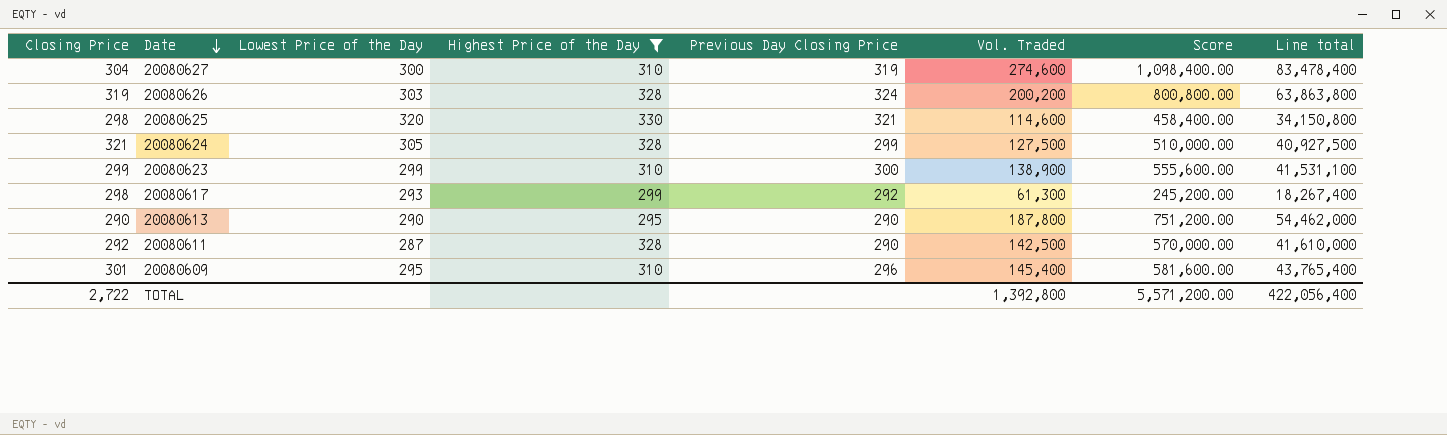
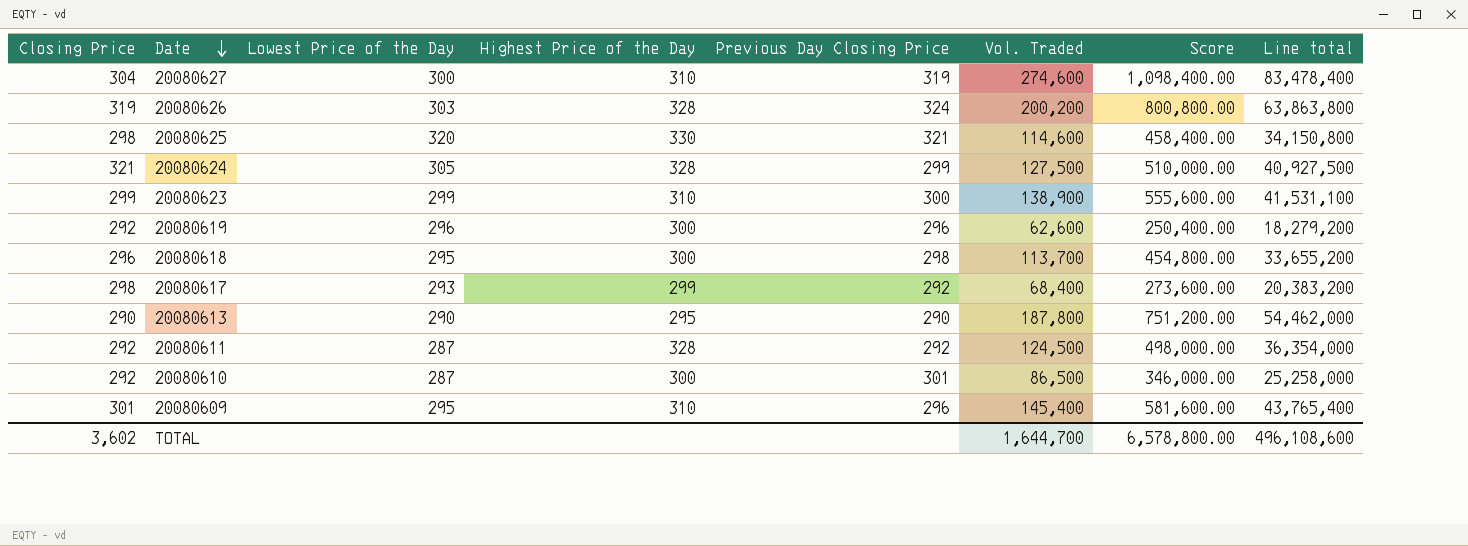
filter: Highest Price of the Day != 300 -> none
20080617 | Vol. Traded: 61,300 -> 68,400
20080617 | Score: 245,200.00 -> 273,600.00
20080617 | Line total: 18,267,400 -> 20,383,200
20080611 | Previous Day Closing Price: 290 -> 292
20080611 | Vol. Traded: 142,500 -> 124,500
20080611 | Score: 570,000.00 -> 498,000.00
20080611 | Line total: 41,610,000 -> 36,354,000
TOTAL | Closing Price: 2,722 -> 3,602
TOTAL | Vol. Traded: 1,392,800 -> 1,644,700
TOTAL | Score: 5,571,200.00 -> 6,578,800.00
TOTAL | Line total: 422,056,400 -> 496,108,600

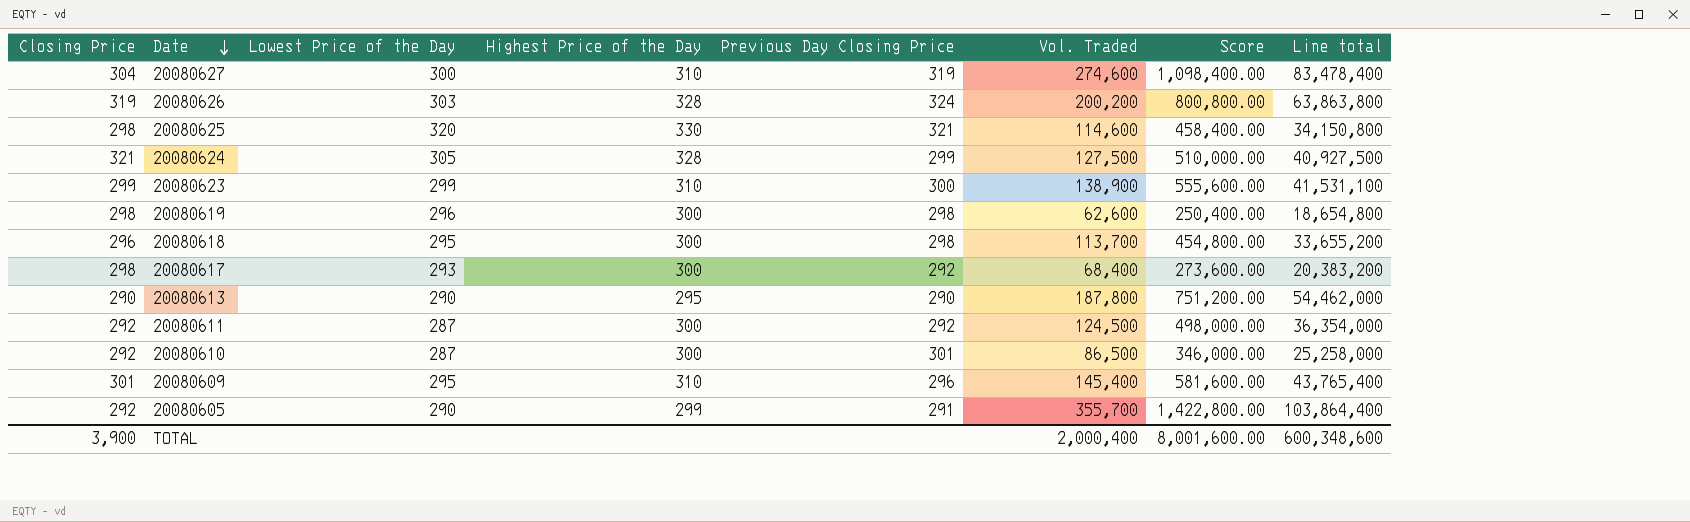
20080619 | Closing Price: 292 -> 298
20080619 | Previous Day Closing Price: 296 -> 298
20080619 | Line total: 18,279,200 -> 18,654,800
20080617 | Highest Price of the Day: 299 -> 300
20080611 | Highest Price of the Day: 328 -> 300
row 20080605: none -> 292 | 290 | 299 | 291 | 355,700 | 1,422,800.00 | 103,864,400
TOTAL | Closing Price: 3,602 -> 3,900
TOTAL | Vol. Traded: 1,644,700 -> 2,000,400
TOTAL | Score: 6,578,800.00 -> 8,001,600.00
TOTAL | Line total: 496,108,600 -> 600,348,600

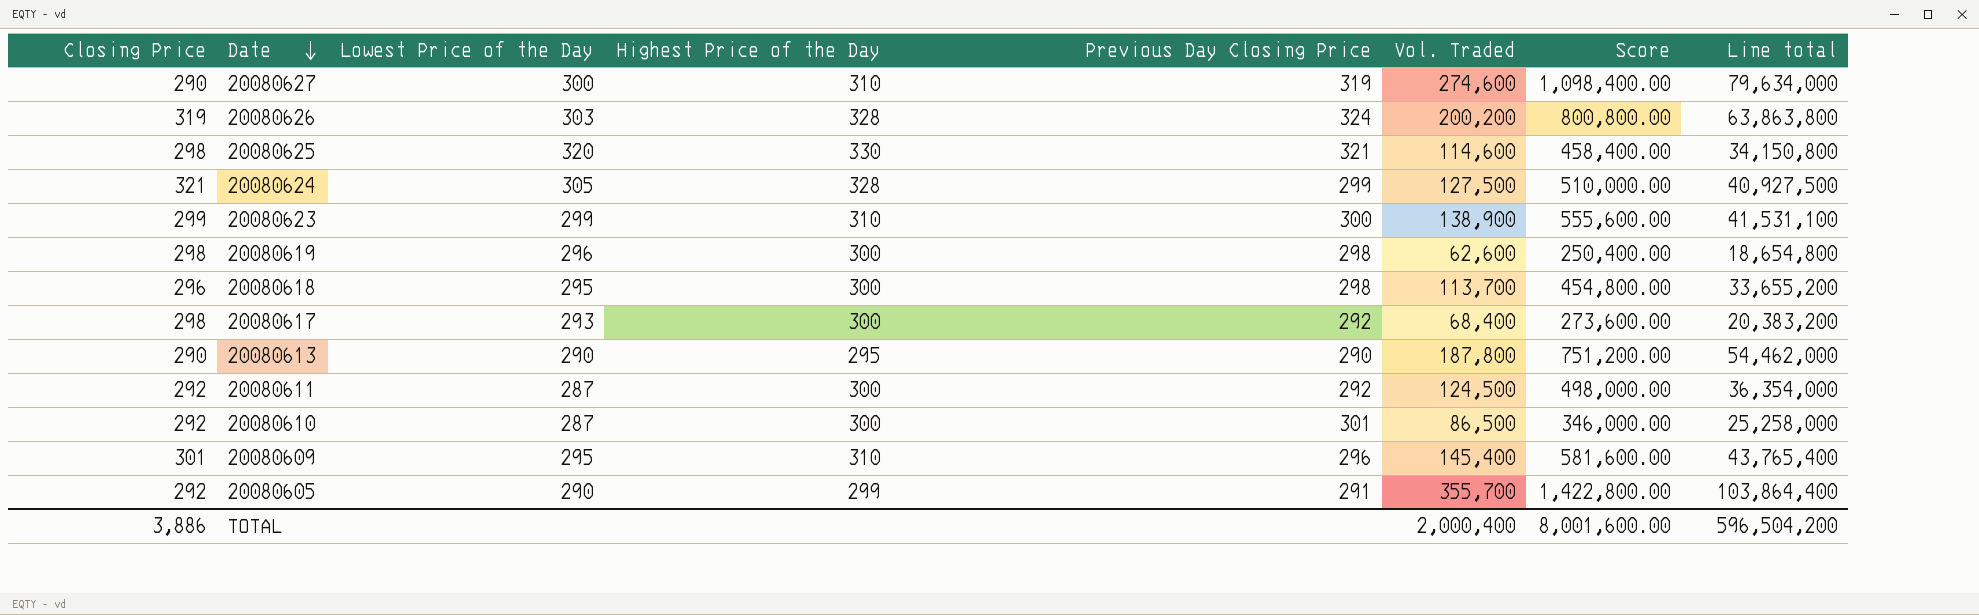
20080627 | Closing Price: 304 -> 290
20080627 | Line total: 83,478,400 -> 79,634,000
TOTAL | Closing Price: 3,900 -> 3,886
TOTAL | Line total: 600,348,600 -> 596,504,200

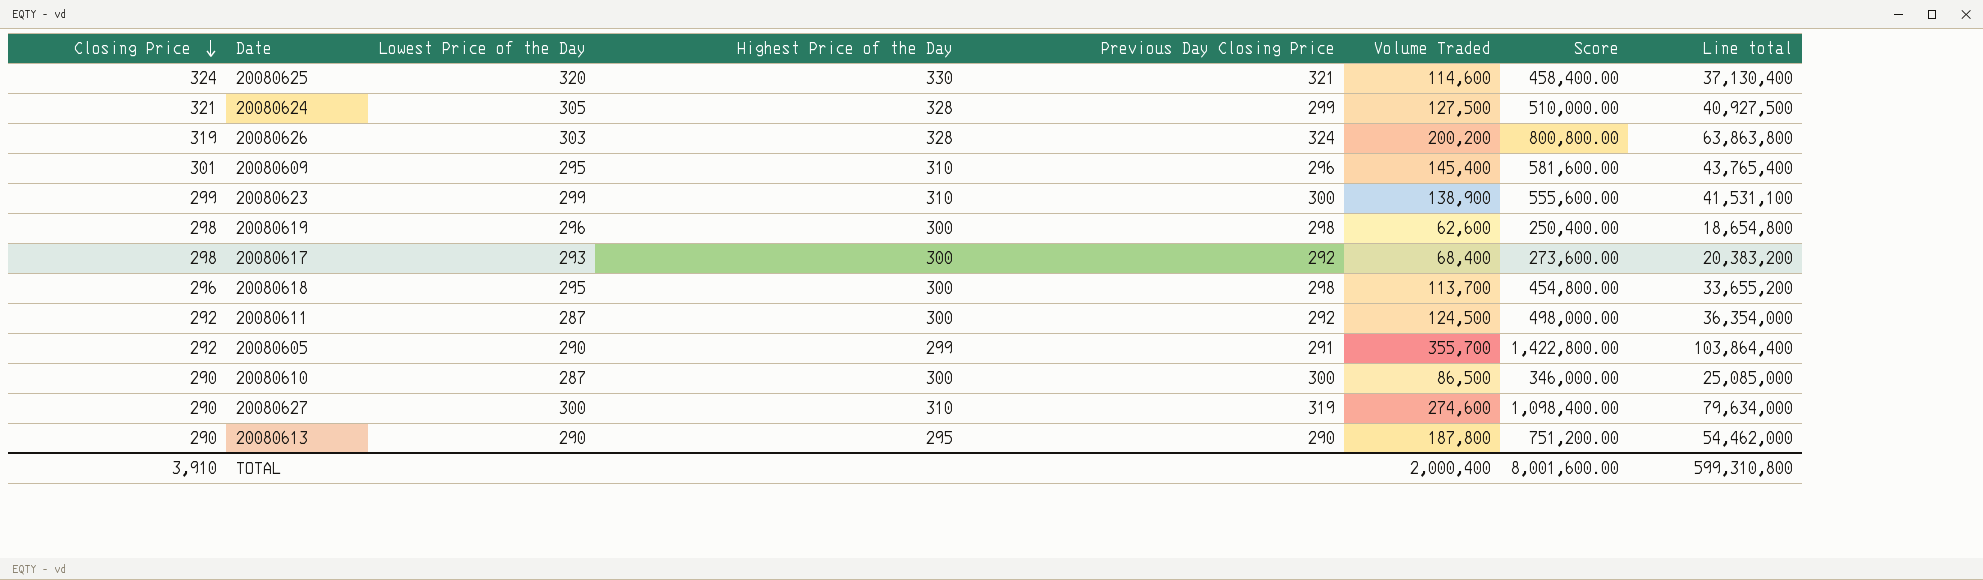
row order: Date descending -> Closing Price descending
column name: Vol. Traded -> Volume Traded
20080625 | Closing Price: 298 -> 324
20080625 | Line total: 34,150,800 -> 37,130,400
20080610 | Closing Price: 292 -> 290
20080610 | Previous Day Closing Price: 301 -> 300
20080610 | Line total: 25,258,000 -> 25,085,000
TOTAL | Closing Price: 3,886 -> 3,910
TOTAL | Line total: 596,504,200 -> 599,310,800

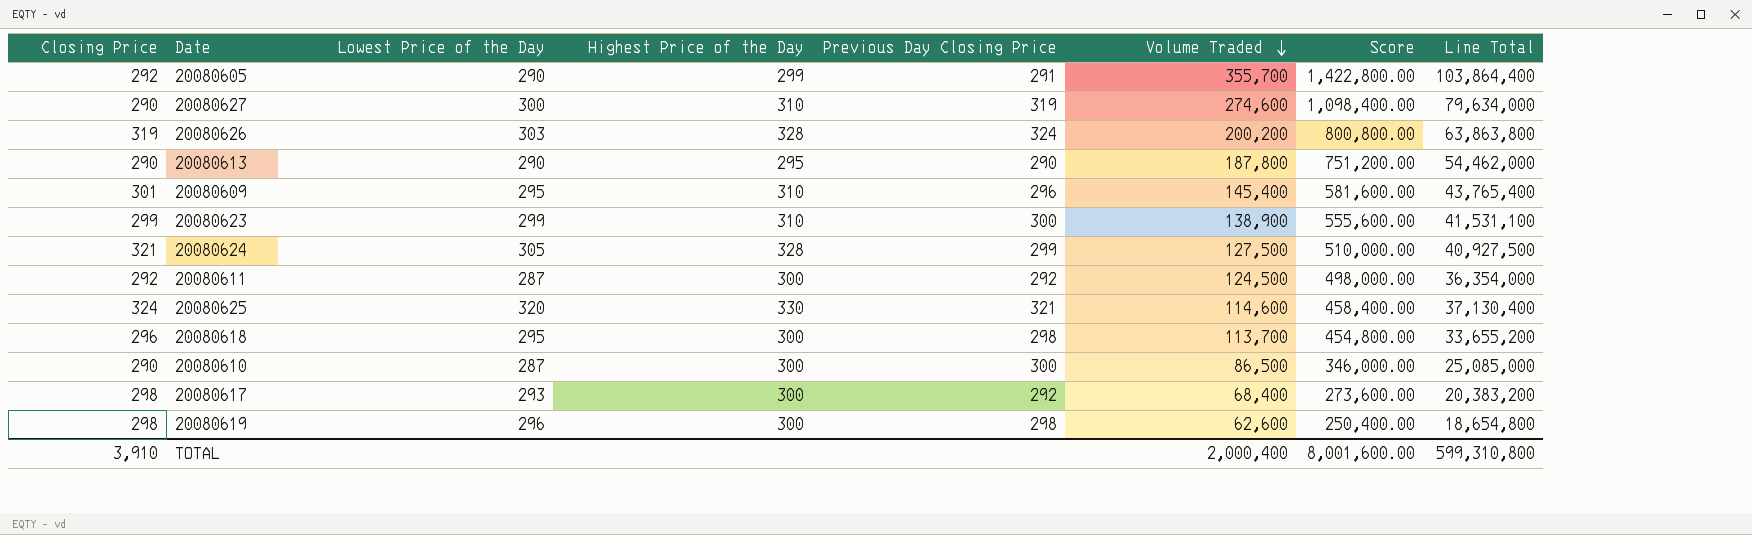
row order: Closing Price descending -> Volume Traded descending
column name: Line total -> Line Total

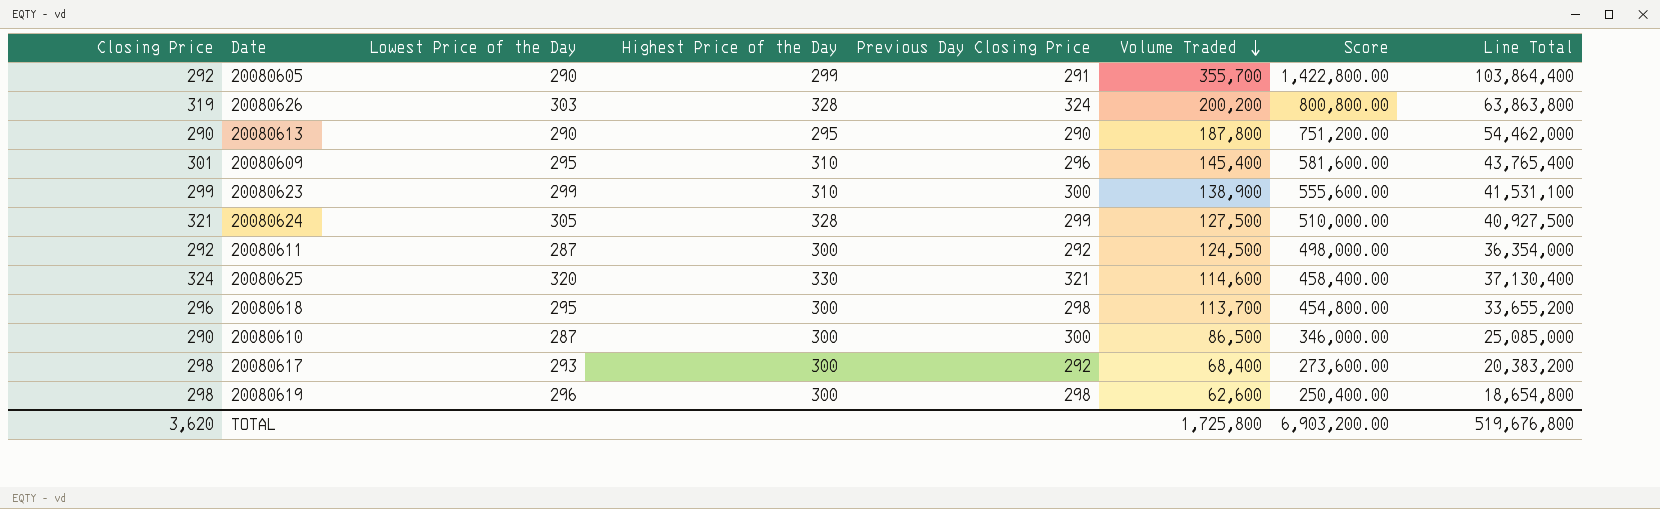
row 20080627: 290 | 300 | 310 | 319 | 274,600 | 1,098,400.00 | 79,634,000 -> none
TOTAL | Closing Price: 3,910 -> 3,620
TOTAL | Volume Traded: 2,000,400 -> 1,725,800
TOTAL | Score: 8,001,600.00 -> 6,903,200.00
TOTAL | Line Total: 599,310,800 -> 519,676,800

